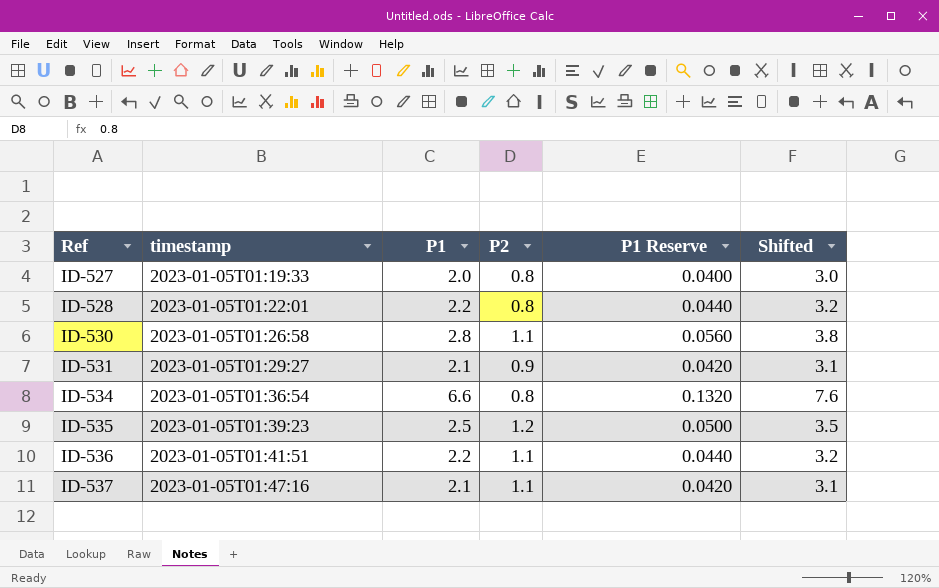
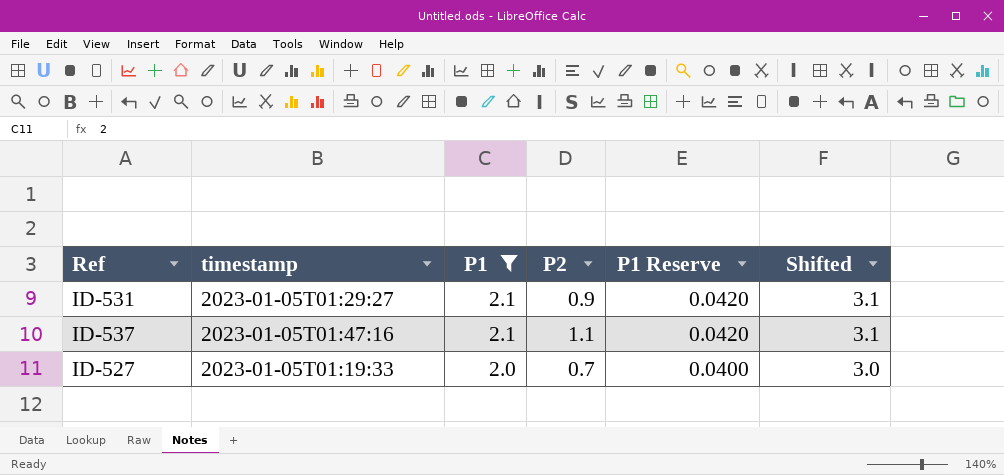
filter: none -> P1 <= 2.1
row order: Ref ascending -> P1 descending
ID-527 | P2: 0.8 -> 0.7

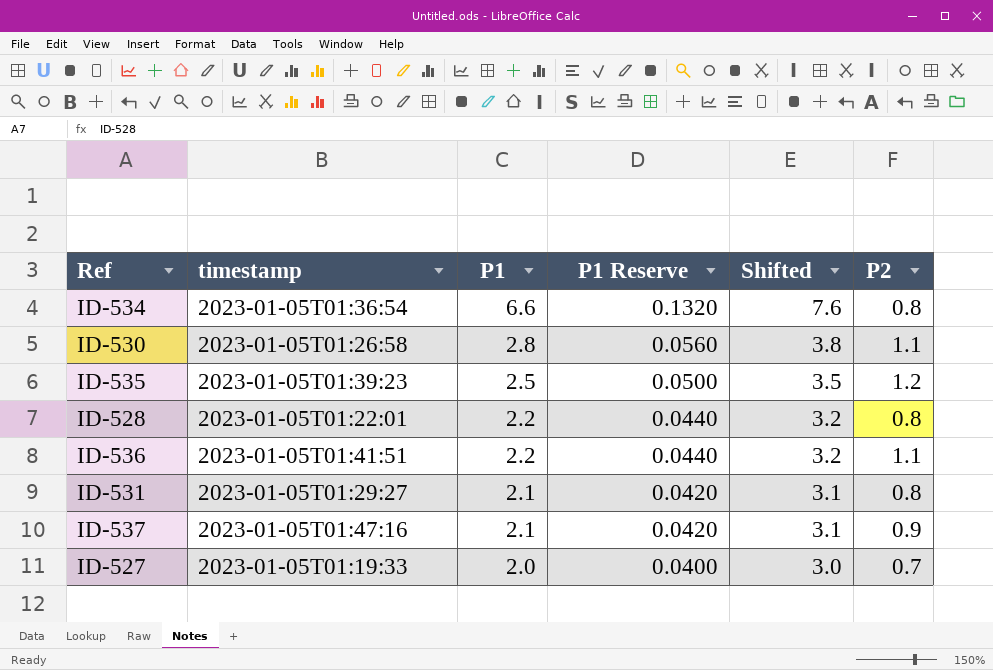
filter: P1 <= 2.1 -> none
column P2 | position: 4 -> 6
ID-531 | P2: 0.9 -> 0.8
ID-537 | P2: 1.1 -> 0.9

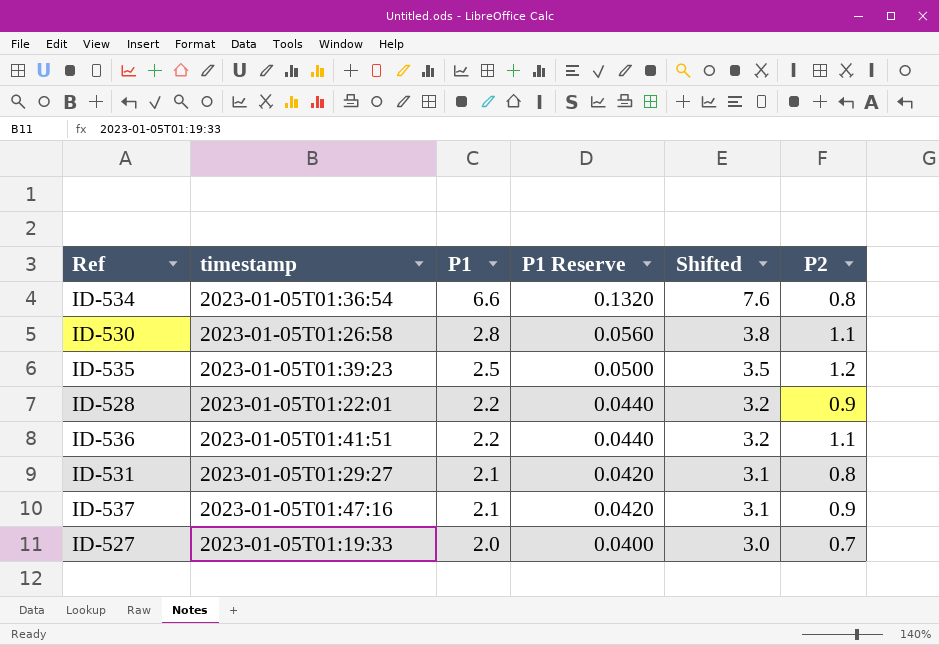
ID-528 | P2: 0.8 -> 0.9

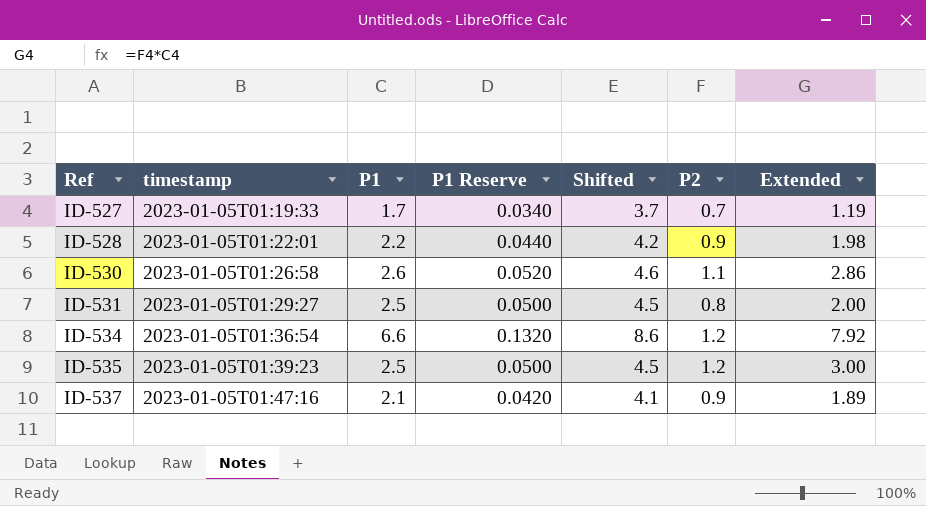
row order: P1 descending -> Ref ascending
column Shifted | formula: [P1] + 1 -> [P1] + 2
column Extended | formula: none -> [P1] * [P2]
row ID-536: 2023-01-05T01:41:51 | 2.2 | 0.0440 | 3.2 | 1.1 -> none
ID-527 | P1: 2.0 -> 1.7
ID-527 | P1 Reserve: 0.0400 -> 0.0340
ID-530 | P1: 2.8 -> 2.6
ID-530 | P1 Reserve: 0.0560 -> 0.0520
ID-531 | P1: 2.1 -> 2.5
ID-531 | P1 Reserve: 0.0420 -> 0.0500
ID-534 | P2: 0.8 -> 1.2

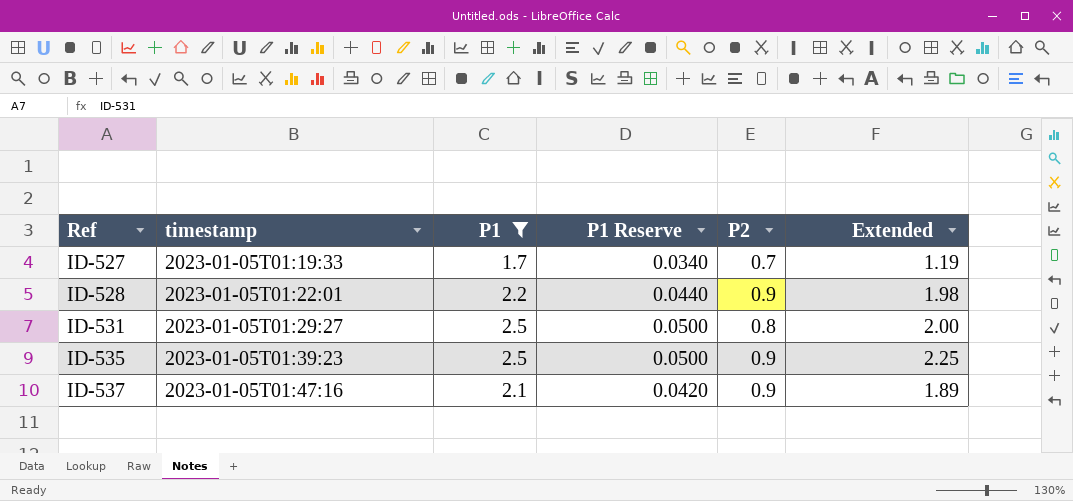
filter: none -> P1 <= 2.5
column Shifted | formula: [P1] + 2 -> none
ID-535 | P2: 1.2 -> 0.9
ID-535 | Extended: 3.00 -> 2.25

